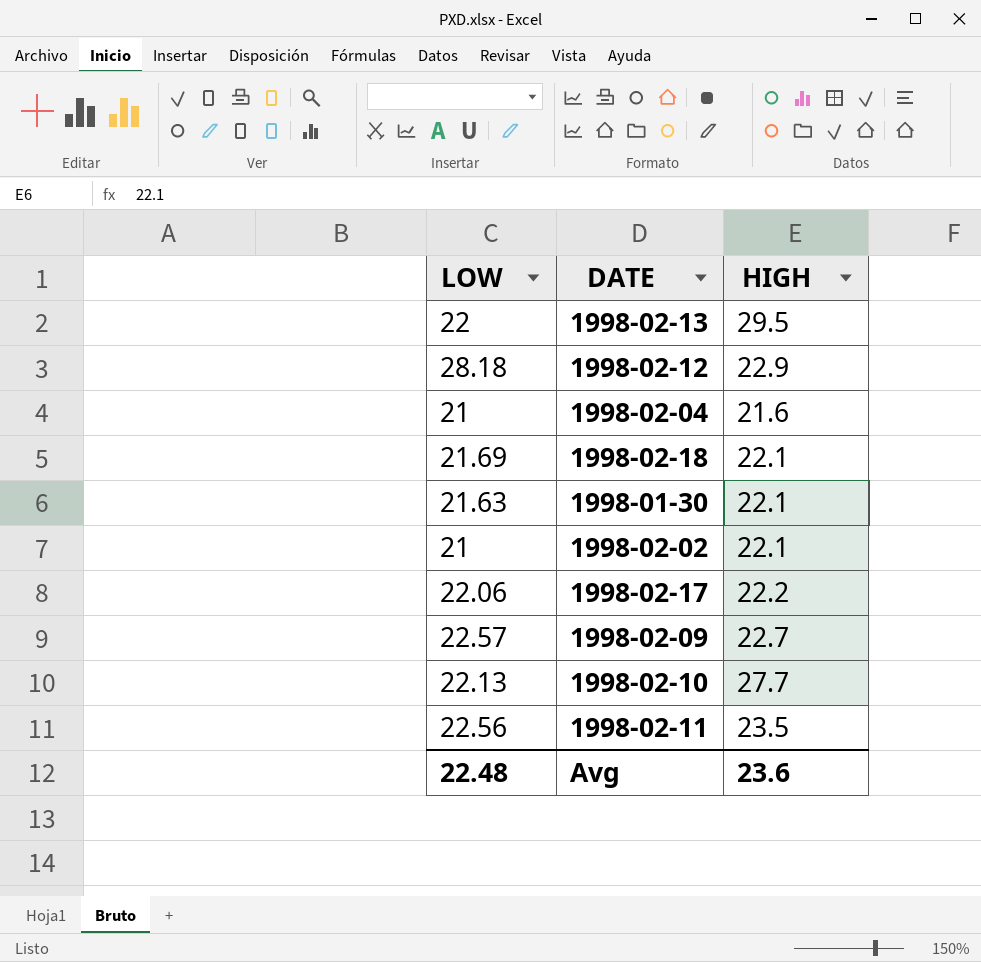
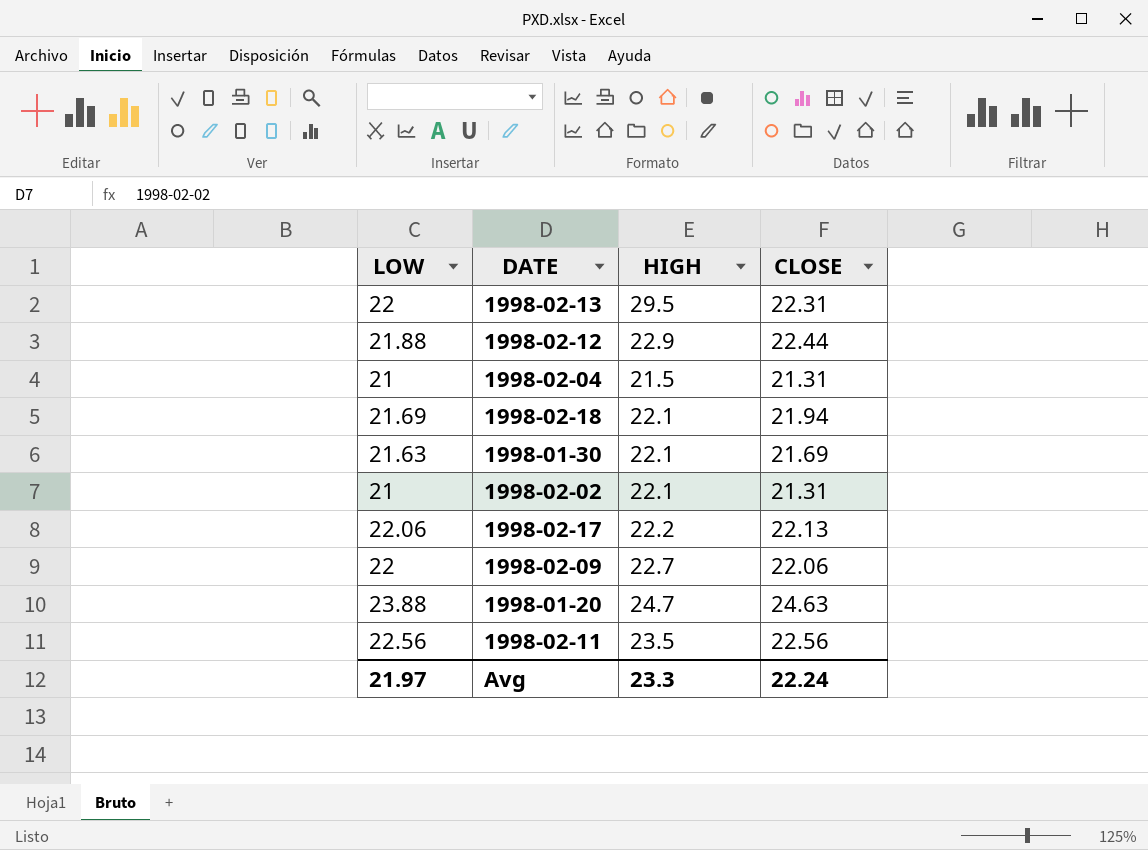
column CLOSE | position: none -> 4
row 1998-02-10: 22.13 | 27.7 -> none
1998-02-12 | LOW: 28.18 -> 21.88
1998-02-04 | HIGH: 21.6 -> 21.5
1998-02-09 | LOW: 22.57 -> 22
row 1998-01-20: none -> 23.88 | 24.7 | 24.63
Avg | LOW: 22.48 -> 21.97
Avg | HIGH: 23.6 -> 23.3

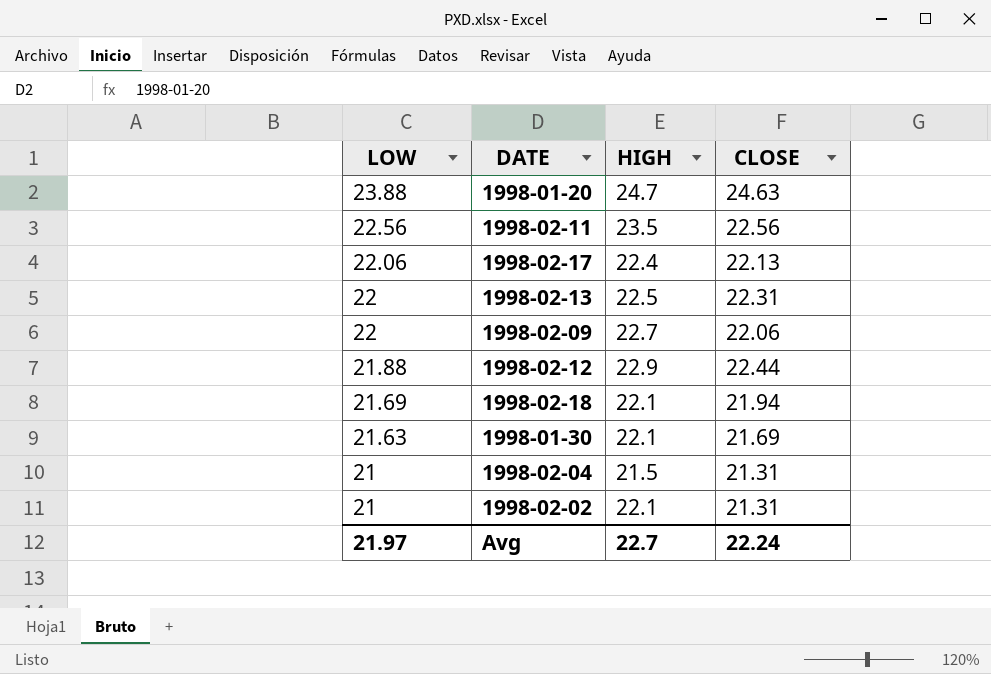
row order: none -> LOW descending
1998-02-17 | HIGH: 22.2 -> 22.4
1998-02-13 | HIGH: 29.5 -> 22.5
Avg | HIGH: 23.3 -> 22.7

